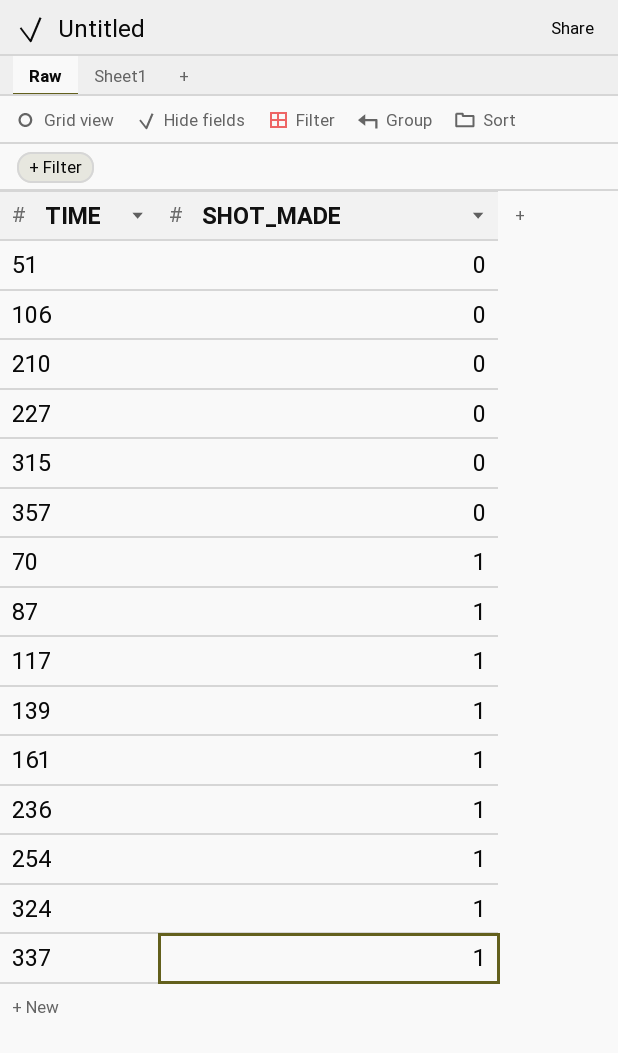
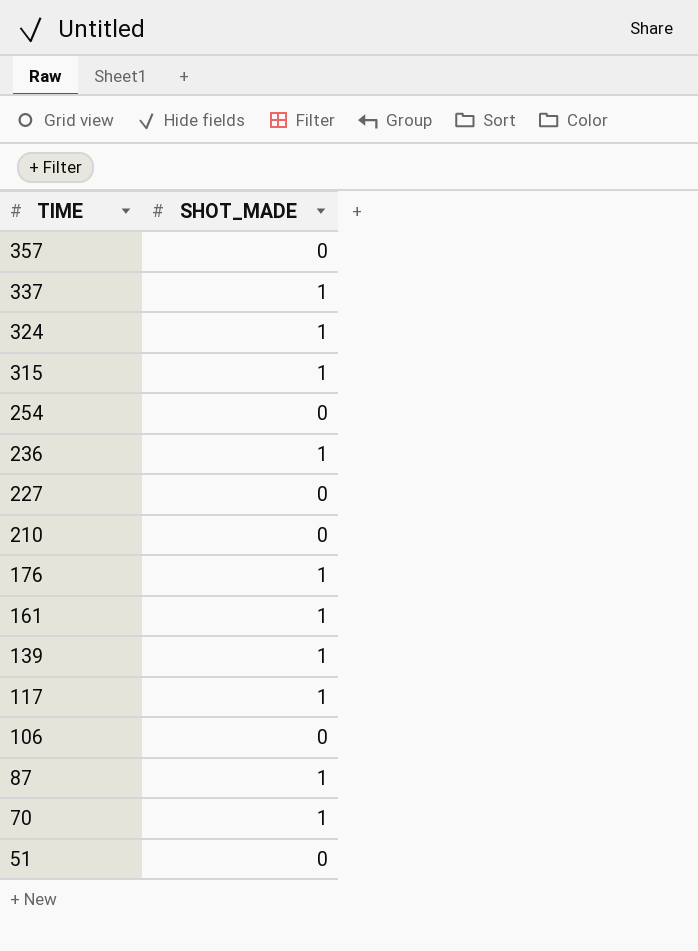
row order: SHOT_MADE ascending -> TIME descending
315 | SHOT_MADE: 0 -> 1
254 | SHOT_MADE: 1 -> 0
row 176: none -> 1

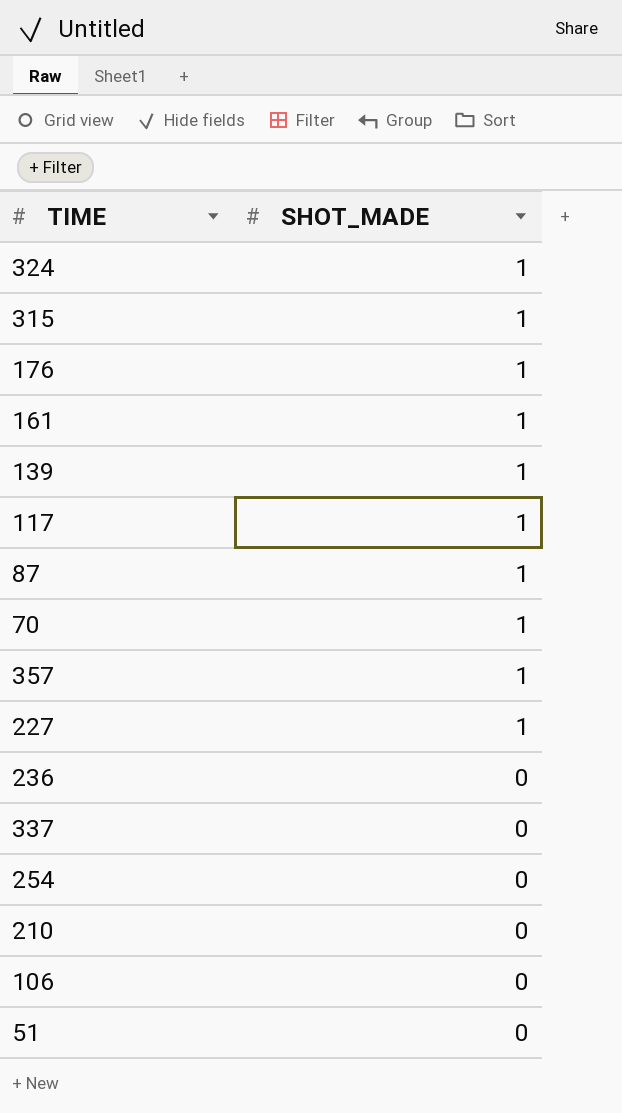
row order: TIME descending -> SHOT_MADE descending
357 | SHOT_MADE: 0 -> 1
227 | SHOT_MADE: 0 -> 1
236 | SHOT_MADE: 1 -> 0
337 | SHOT_MADE: 1 -> 0

